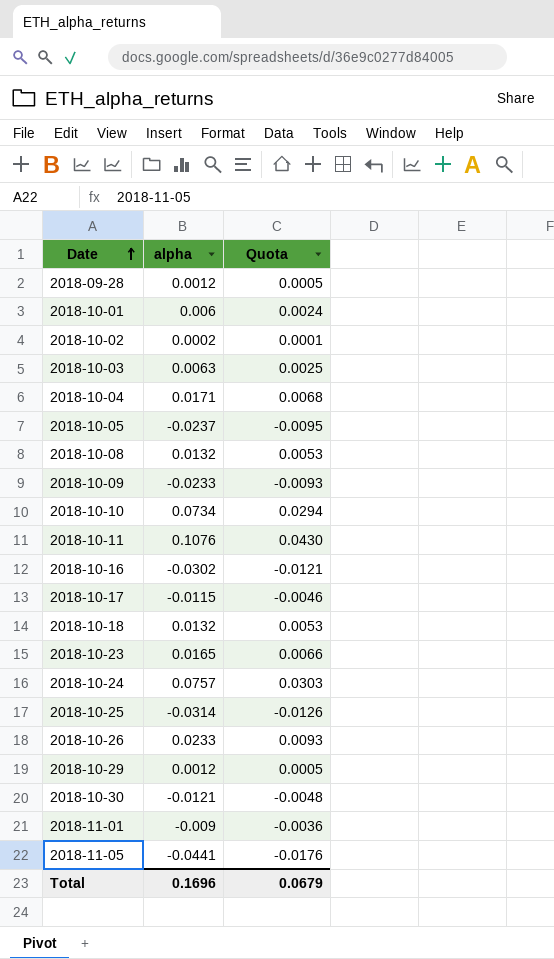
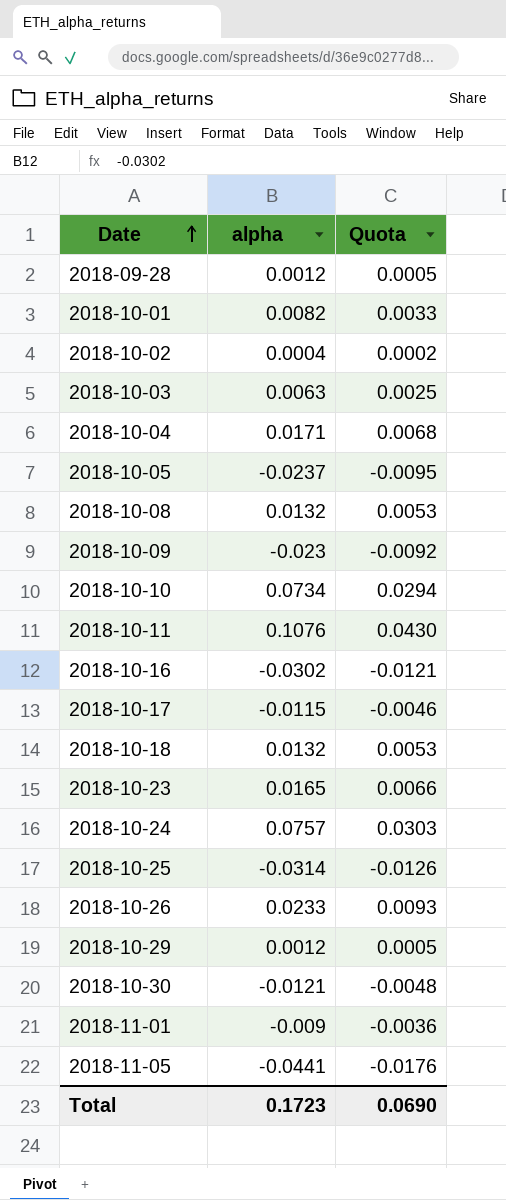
2018-10-01 | alpha: 0.006 -> 0.0082
2018-10-01 | Quota: 0.0024 -> 0.0033
2018-10-02 | alpha: 0.0002 -> 0.0004
2018-10-02 | Quota: 0.0001 -> 0.0002
2018-10-09 | alpha: -0.0233 -> -0.023
2018-10-09 | Quota: -0.0093 -> -0.0092
Total | alpha: 0.1696 -> 0.1723
Total | Quota: 0.0679 -> 0.0690

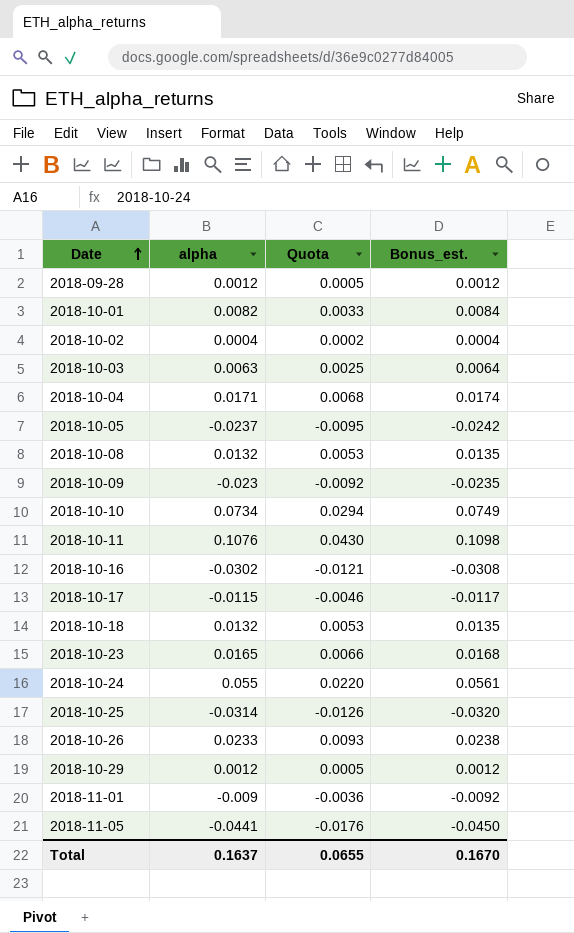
column Bonus_est. | formula: none -> [alpha] * 1.02
row 2018-10-30: -0.0121 | -0.0048 -> none
2018-10-24 | alpha: 0.0757 -> 0.055
2018-10-24 | Quota: 0.0303 -> 0.0220
Total | alpha: 0.1723 -> 0.1637
Total | Quota: 0.0690 -> 0.0655

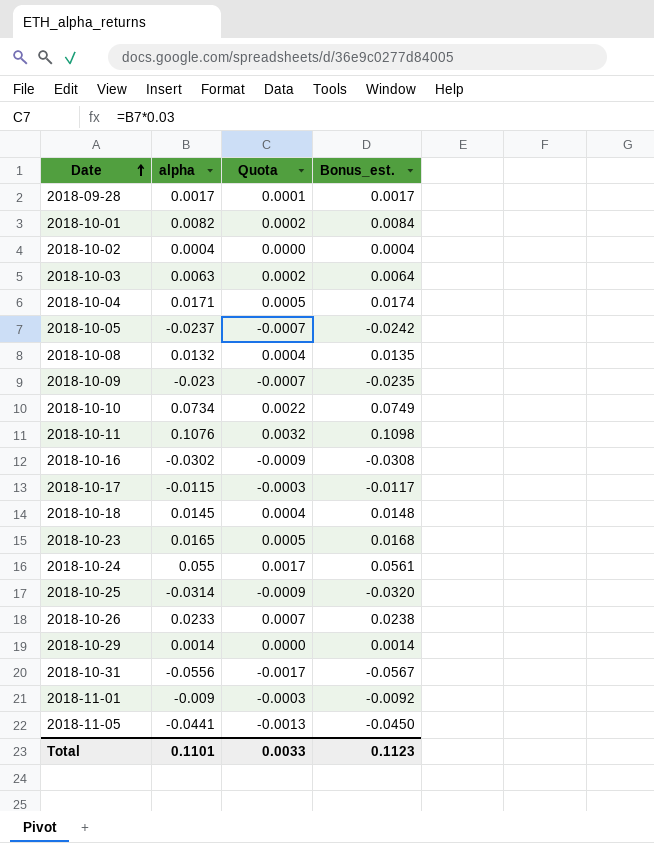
column Quota | formula: [alpha] * 0.4 -> [alpha] * 0.03
2018-09-28 | alpha: 0.0012 -> 0.0017
2018-09-28 | Bonus_est.: 0.0012 -> 0.0017
2018-10-18 | alpha: 0.0132 -> 0.0145
2018-10-18 | Bonus_est.: 0.0135 -> 0.0148
2018-10-29 | alpha: 0.0012 -> 0.0014
2018-10-29 | Bonus_est.: 0.0012 -> 0.0014
row 2018-10-31: none -> -0.0556 | -0.0017 | -0.0567
Total | alpha: 0.1637 -> 0.1101
Total | Quota: 0.0655 -> 0.0033
Total | Bonus_est.: 0.1670 -> 0.1123

